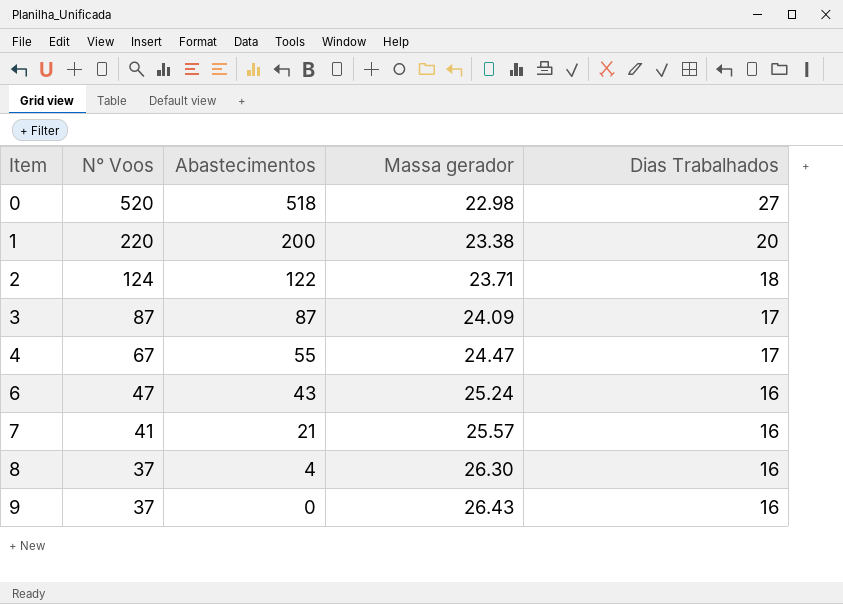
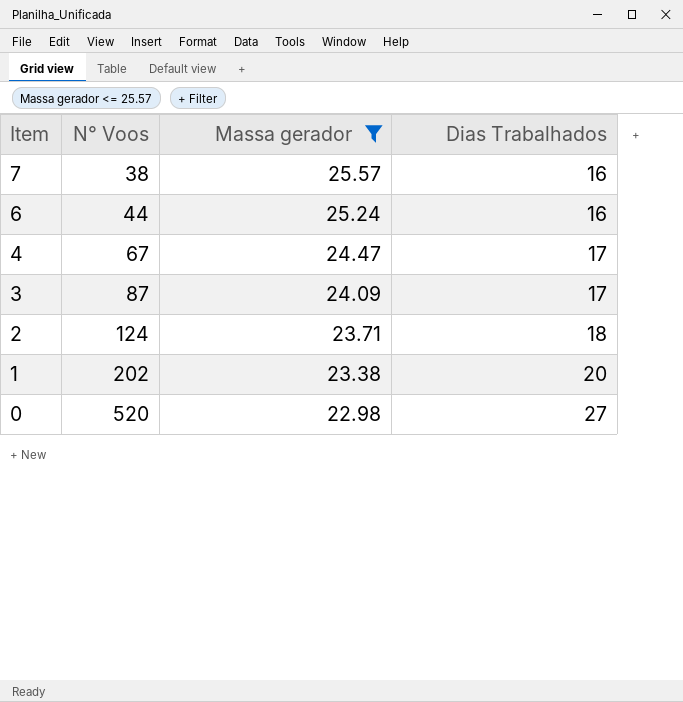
filter: none -> Massa gerador <= 25.57
row order: Item ascending -> Item descending
column Abastecimentos | position: 3 -> none
7 | N° Voos: 41 -> 38
6 | N° Voos: 47 -> 44
1 | N° Voos: 220 -> 202

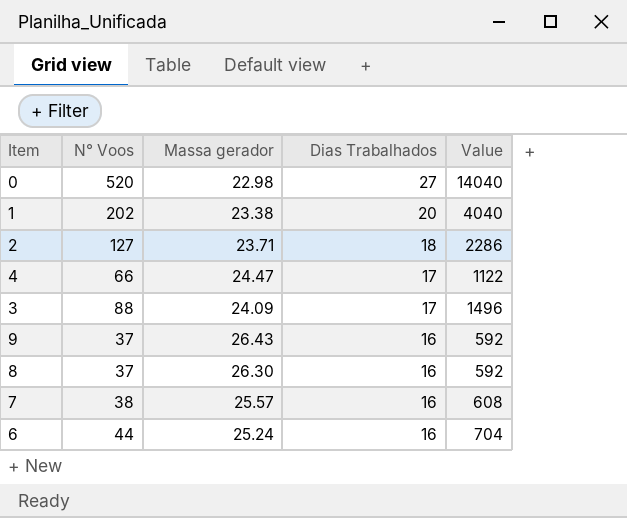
filter: Massa gerador <= 25.57 -> none
row order: Item descending -> Dias Trabalhados descending
column Value | formula: none -> [N° Voos] * [Dias Trabalhados]
2 | N° Voos: 124 -> 127
4 | N° Voos: 67 -> 66
3 | N° Voos: 87 -> 88

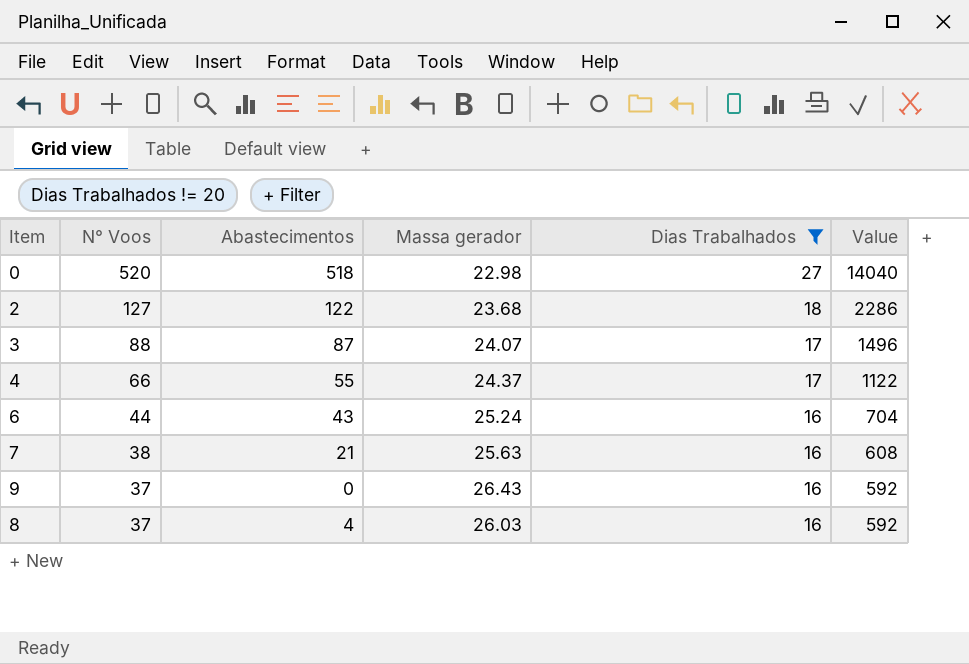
filter: none -> Dias Trabalhados != 20
row order: Dias Trabalhados descending -> N° Voos descending
column Abastecimentos | position: none -> 3
2 | Massa gerador: 23.71 -> 23.68
3 | Massa gerador: 24.09 -> 24.07
4 | Massa gerador: 24.47 -> 24.37
7 | Massa gerador: 25.57 -> 25.63
8 | Massa gerador: 26.30 -> 26.03

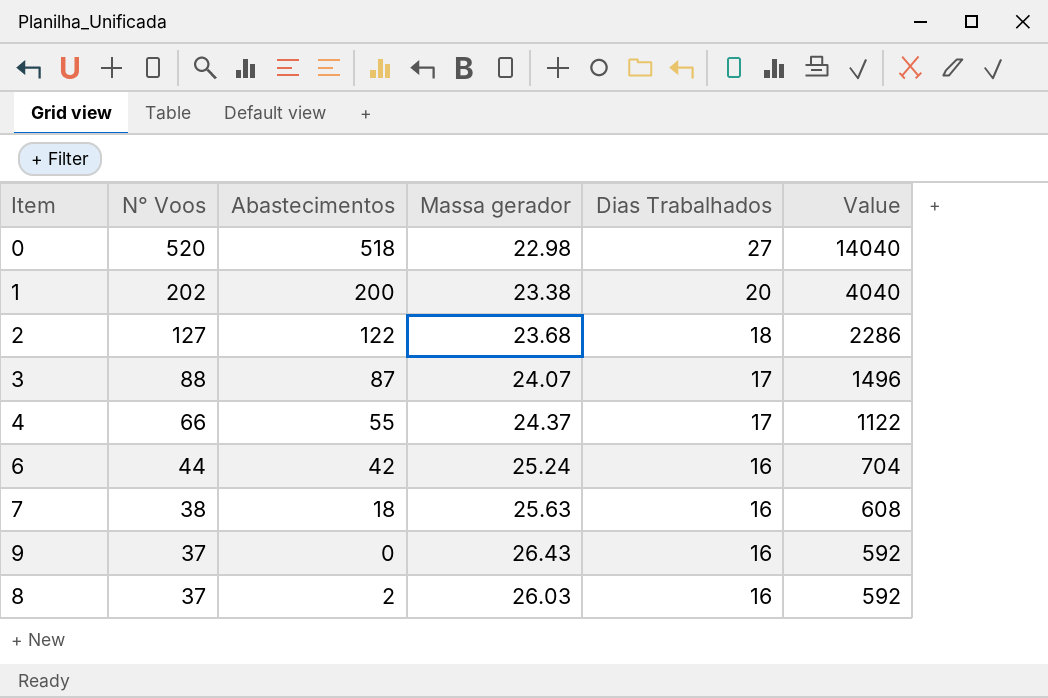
filter: Dias Trabalhados != 20 -> none
6 | Abastecimentos: 43 -> 42
7 | Abastecimentos: 21 -> 18
8 | Abastecimentos: 4 -> 2

